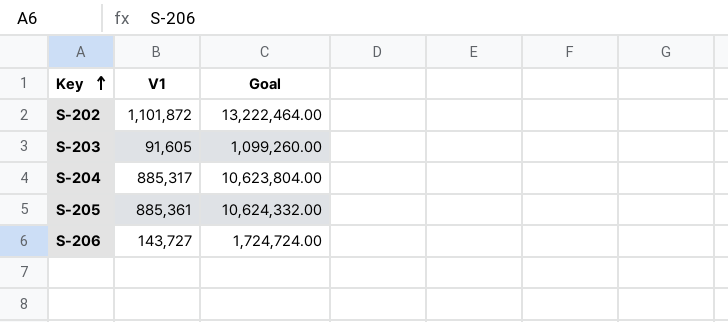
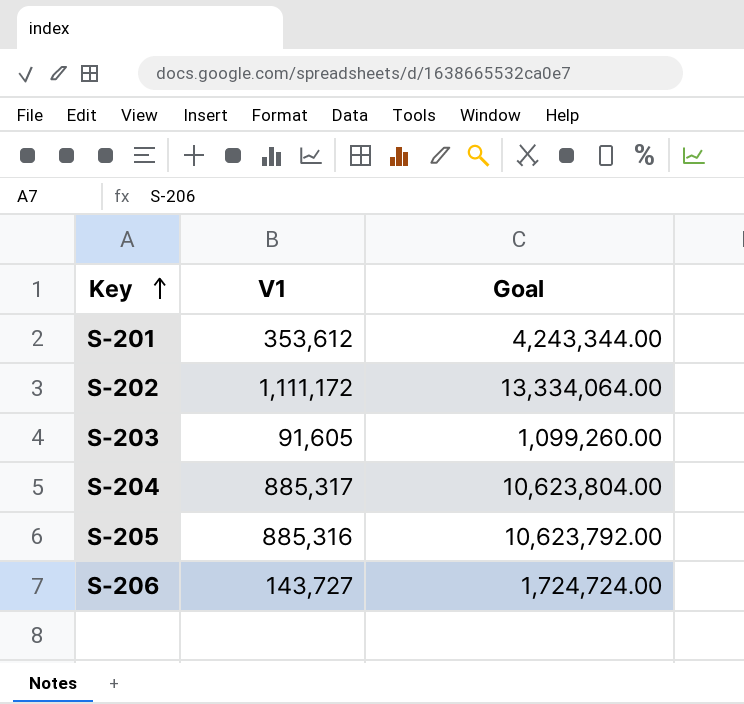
row S-201: none -> 353,612 | 4,243,344.00
S-202 | V1: 1,101,872 -> 1,111,172
S-202 | Goal: 13,222,464.00 -> 13,334,064.00
S-205 | V1: 885,361 -> 885,316
S-205 | Goal: 10,624,332.00 -> 10,623,792.00

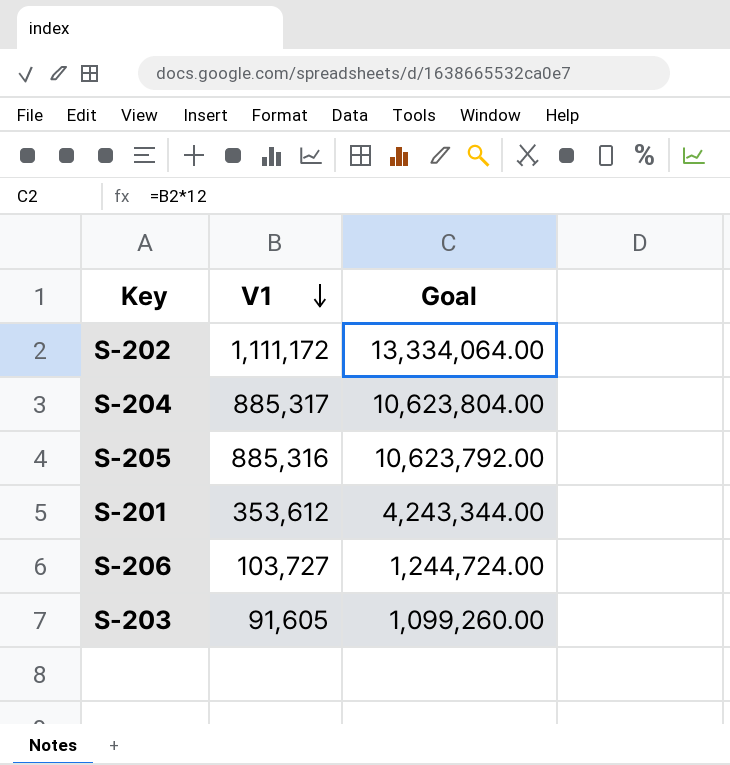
row order: Key ascending -> V1 descending
S-206 | V1: 143,727 -> 103,727
S-206 | Goal: 1,724,724.00 -> 1,244,724.00

